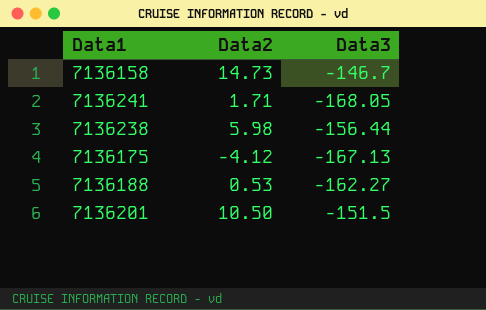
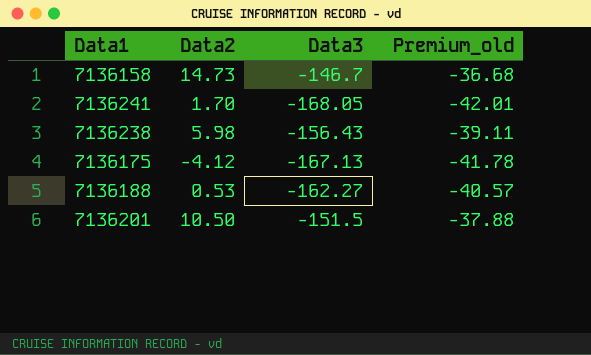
column Premium_old | formula: none -> [Data3] * 0.25
7136241 | Data2: 1.71 -> 1.70
7136238 | Data3: -156.44 -> -156.43

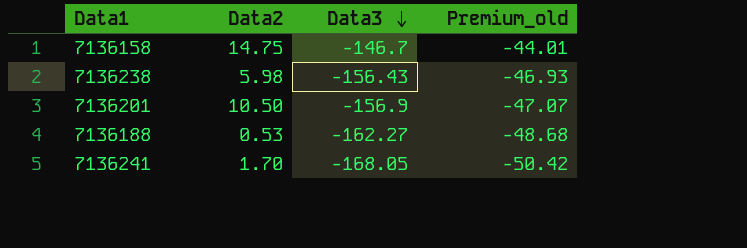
row order: none -> Data3 descending
column Premium_old | formula: [Data3] * 0.25 -> [Data3] * 0.3
row 7136175: -4.12 | -167.13 | -41.78 -> none
7136158 | Data2: 14.73 -> 14.75
7136201 | Data3: -151.5 -> -156.9

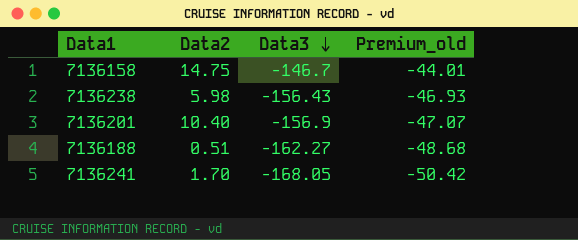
7136201 | Data2: 10.50 -> 10.40
7136188 | Data2: 0.53 -> 0.51

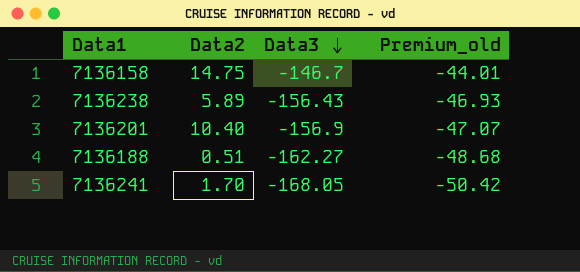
7136238 | Data2: 5.98 -> 5.89

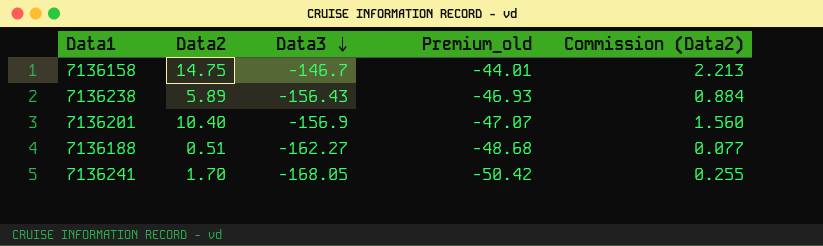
column Commission (Data2) | formula: none -> [Data2] * 0.15

